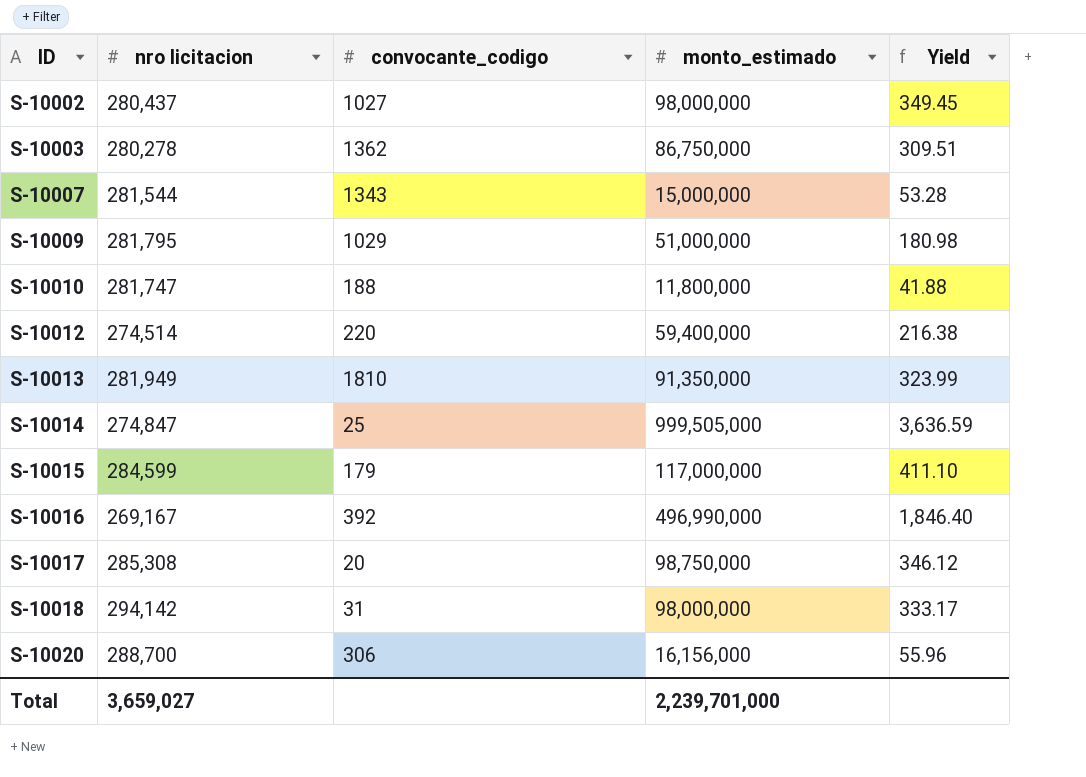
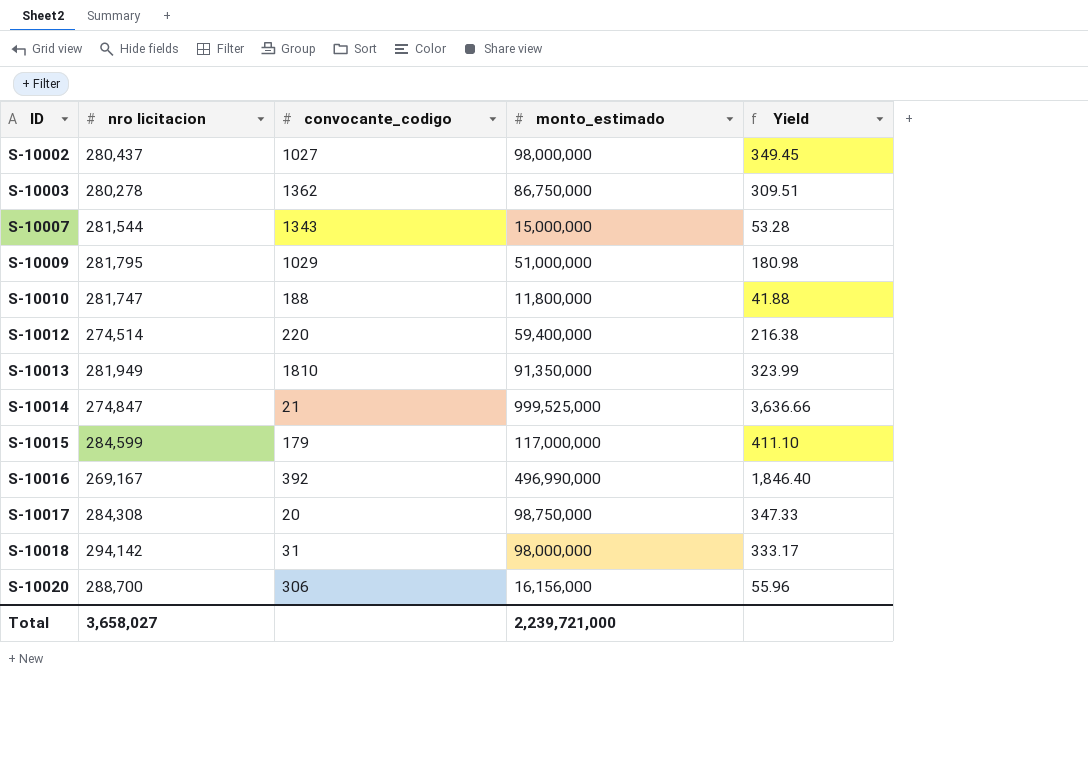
S-10014 | convocante_codigo: 25 -> 21
S-10014 | monto_estimado: 999,505,000 -> 999,525,000
S-10014 | Yield: 3,636.59 -> 3,636.66
S-10017 | nro licitacion: 285,308 -> 284,308
S-10017 | Yield: 346.12 -> 347.33
Total | nro licitacion: 3,659,027 -> 3,658,027
Total | monto_estimado: 2,239,701,000 -> 2,239,721,000

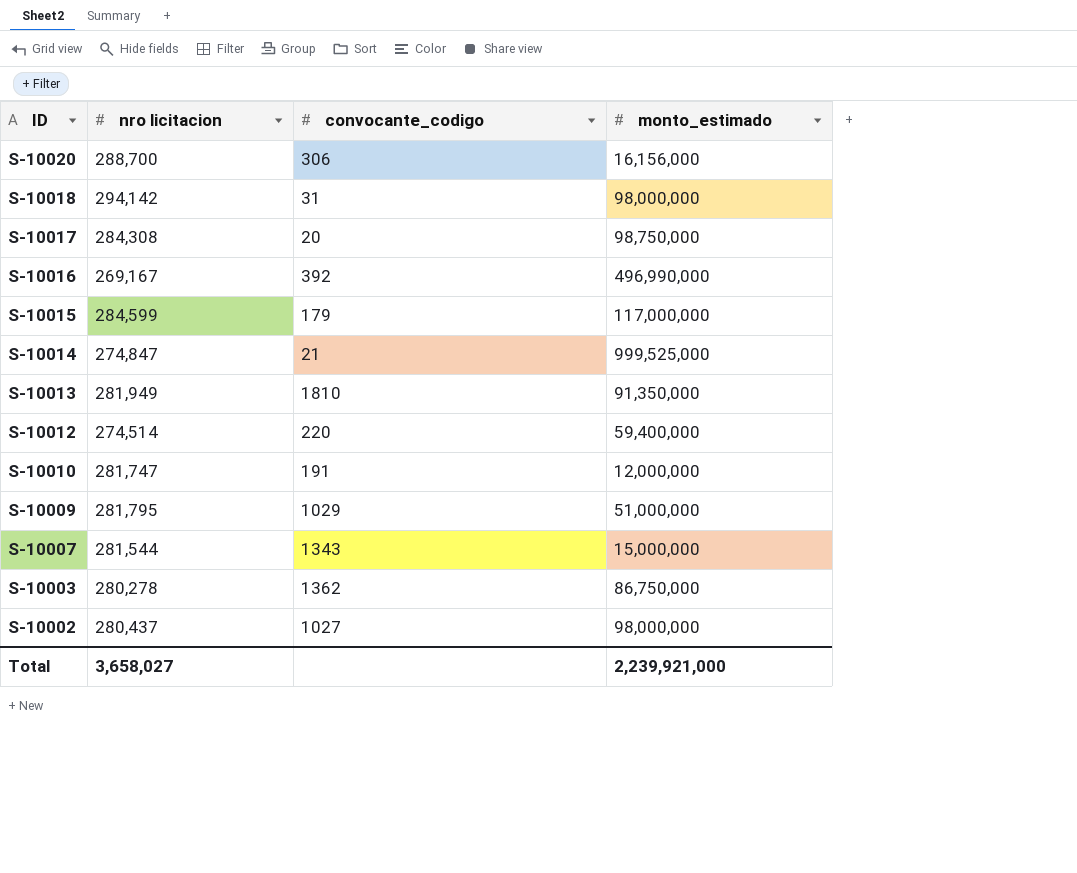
row order: ID ascending -> ID descending
column Yield | formula: [monto_estimado] / [nro licitacion] -> none
S-10010 | convocante_codigo: 188 -> 191
S-10010 | monto_estimado: 11,800,000 -> 12,000,000
Total | monto_estimado: 2,239,721,000 -> 2,239,921,000

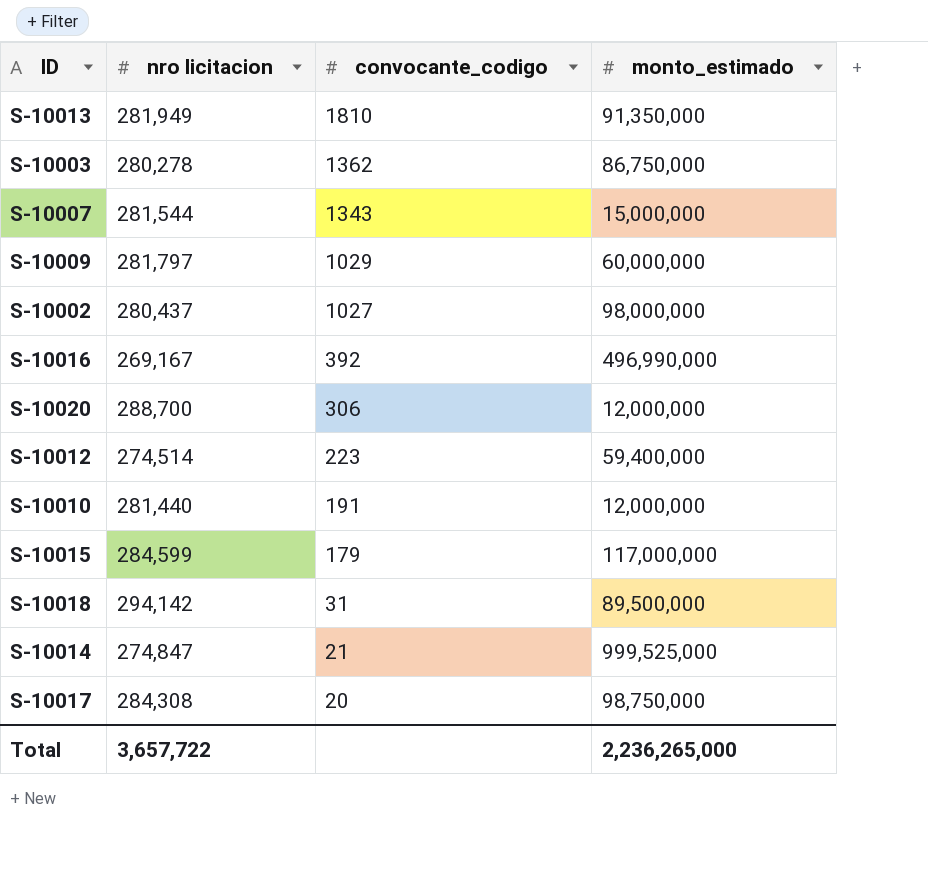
row order: ID descending -> convocante_codigo descending
S-10009 | nro licitacion: 281,795 -> 281,797
S-10009 | monto_estimado: 51,000,000 -> 60,000,000
S-10020 | monto_estimado: 16,156,000 -> 12,000,000
S-10012 | convocante_codigo: 220 -> 223
S-10010 | nro licitacion: 281,747 -> 281,440
S-10018 | monto_estimado: 98,000,000 -> 89,500,000
Total | nro licitacion: 3,658,027 -> 3,657,722
Total | monto_estimado: 2,239,921,000 -> 2,236,265,000

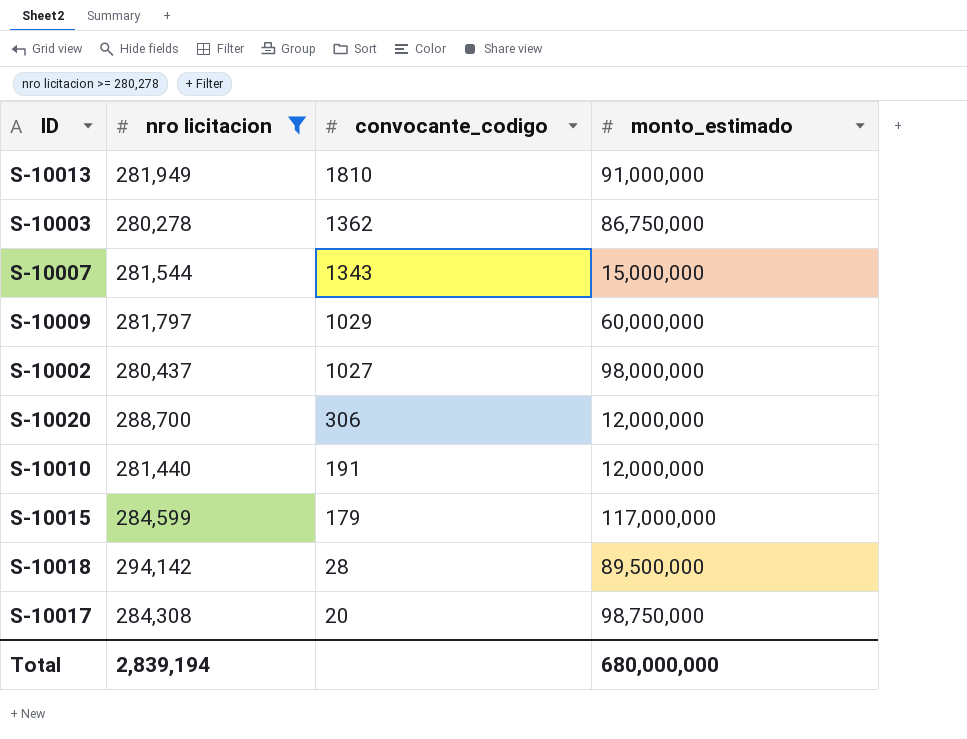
filter: none -> nro licitacion >= 280,278
S-10013 | monto_estimado: 91,350,000 -> 91,000,000
S-10018 | convocante_codigo: 31 -> 28
Total | nro licitacion: 3,657,722 -> 2,839,194
Total | monto_estimado: 2,236,265,000 -> 680,000,000

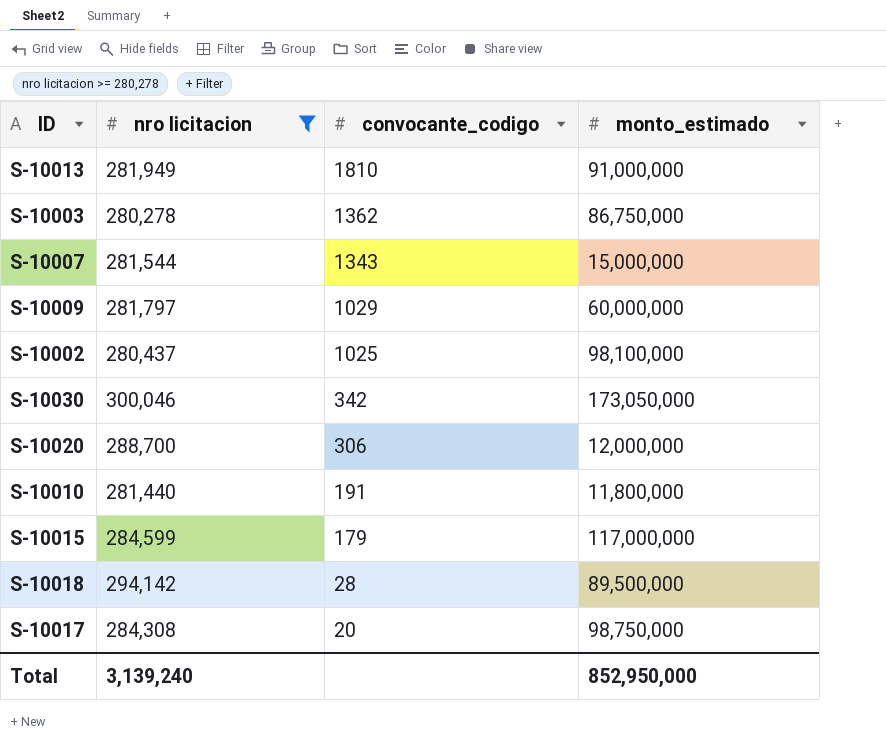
S-10002 | convocante_codigo: 1027 -> 1025
S-10002 | monto_estimado: 98,000,000 -> 98,100,000
row S-10030: none -> 300,046 | 342 | 173,050,000
S-10010 | monto_estimado: 12,000,000 -> 11,800,000
Total | nro licitacion: 2,839,194 -> 3,139,240
Total | monto_estimado: 680,000,000 -> 852,950,000

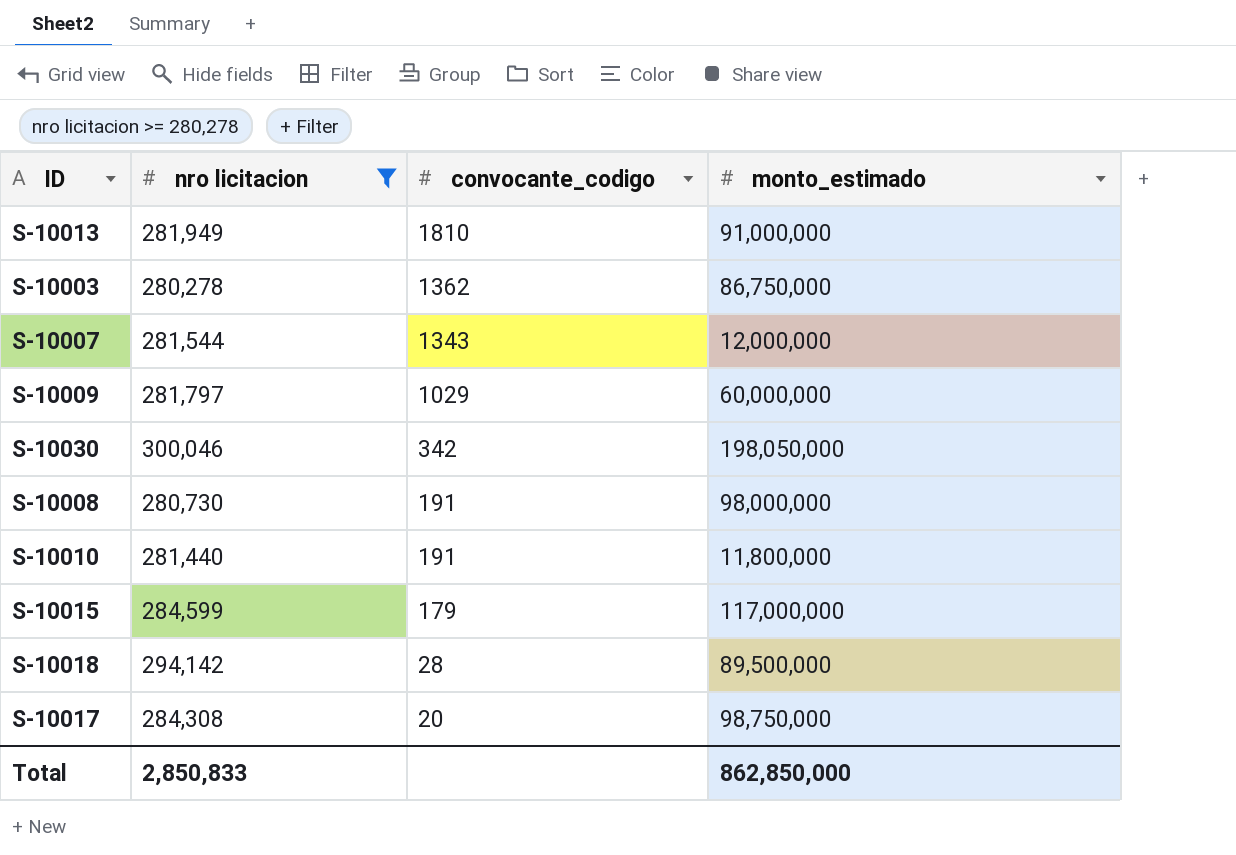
row S-10002: 280,437 | 1025 | 98,100,000 -> none
row S-10020: 288,700 | 306 | 12,000,000 -> none
S-10007 | monto_estimado: 15,000,000 -> 12,000,000
S-10030 | monto_estimado: 173,050,000 -> 198,050,000
row S-10008: none -> 280,730 | 191 | 98,000,000
Total | nro licitacion: 3,139,240 -> 2,850,833
Total | monto_estimado: 852,950,000 -> 862,850,000

